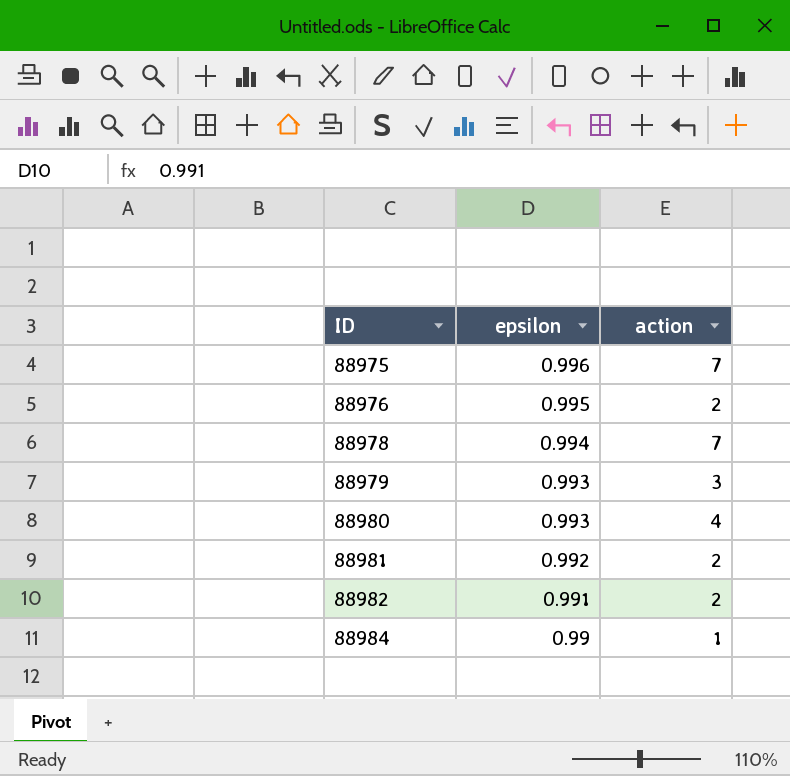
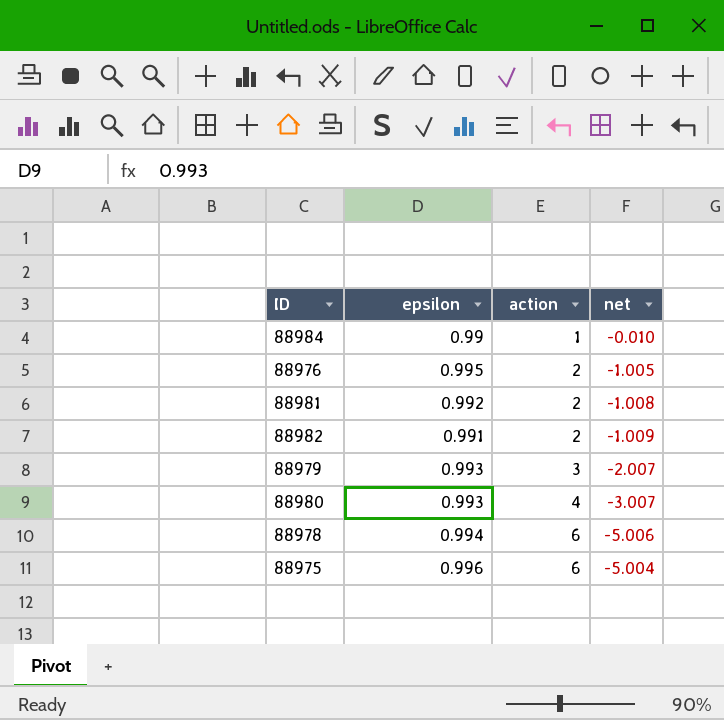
row order: ID ascending -> action ascending
column net | formula: none -> [epsilon] - [action]
88978 | action: 7 -> 6
88975 | action: 7 -> 6

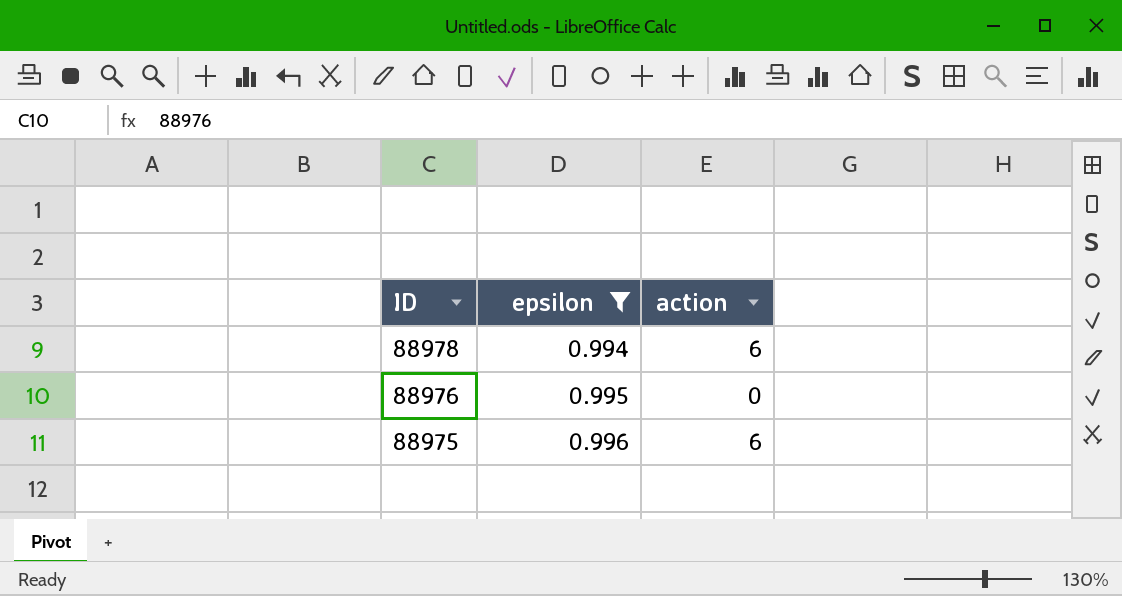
filter: none -> epsilon >= 0.994
row order: action ascending -> ID descending
column net | formula: [epsilon] - [action] -> none
88976 | action: 2 -> 0

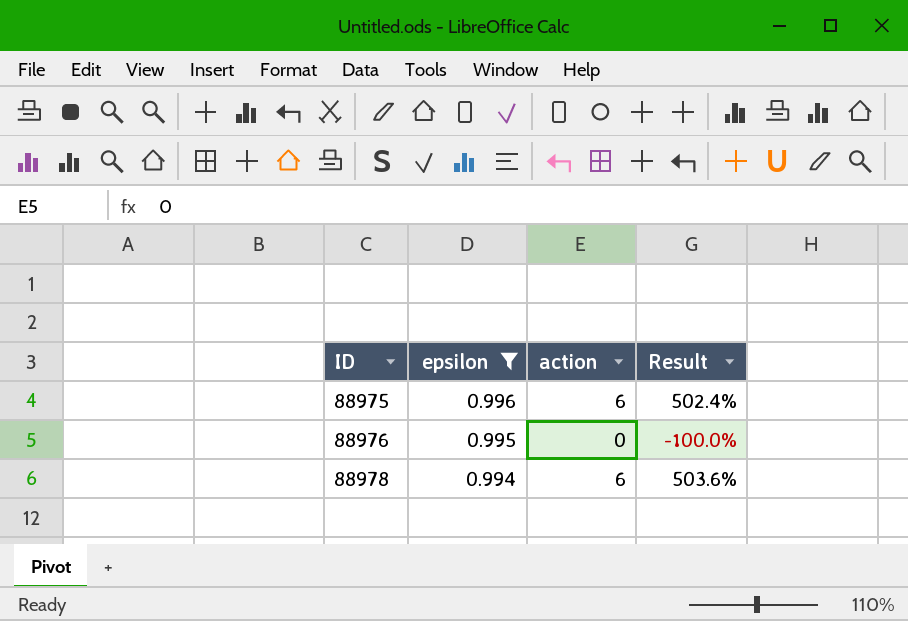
row order: ID descending -> ID ascending
column Result | formula: none -> ([action] - [epsilon]) / [epsilon]

